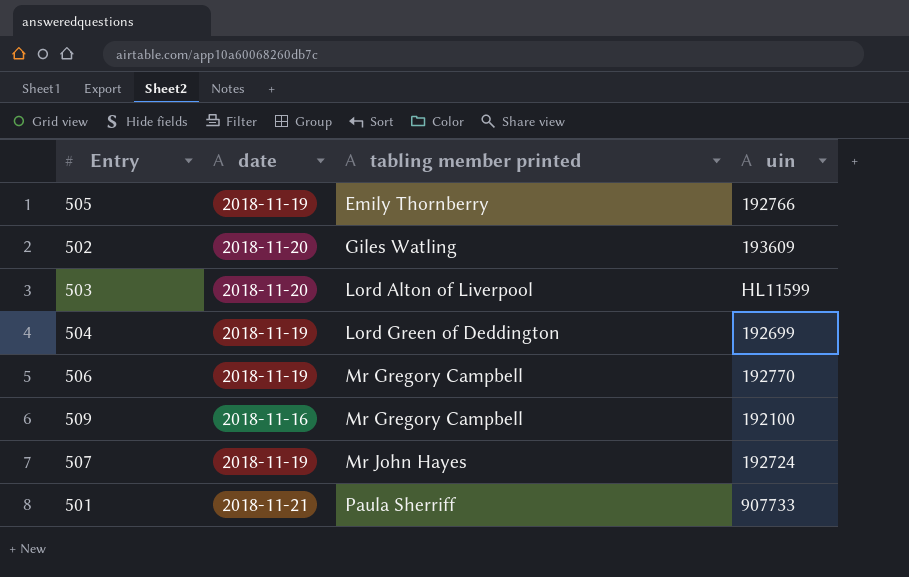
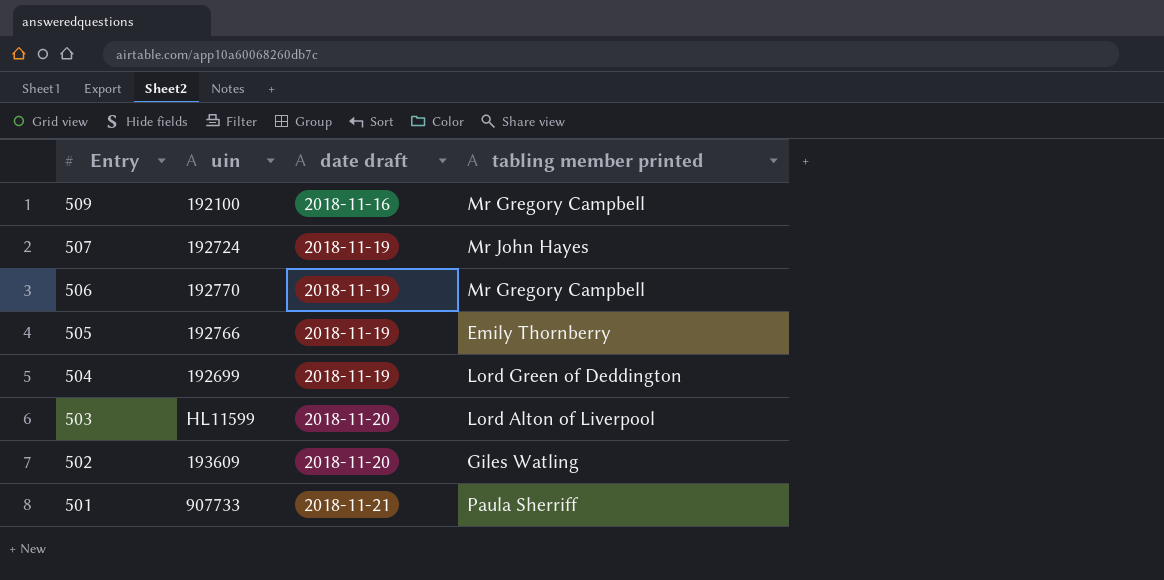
row order: tabling member printed ascending -> Entry descending
column uin | position: 4 -> 2
column name: date -> date draft

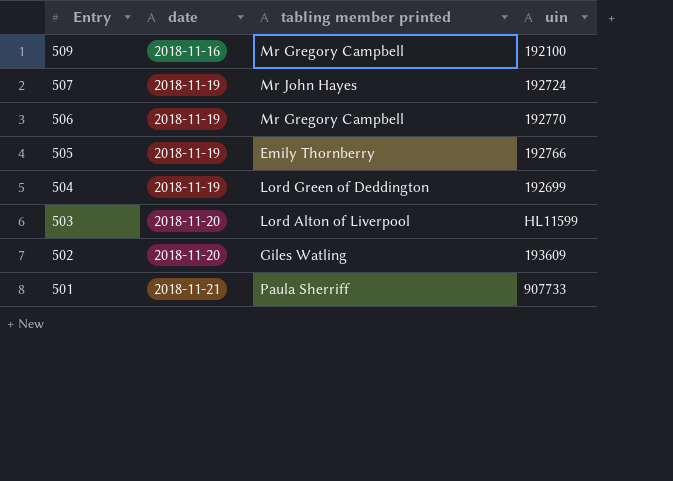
column name: date draft -> date
column uin | position: 2 -> 4

